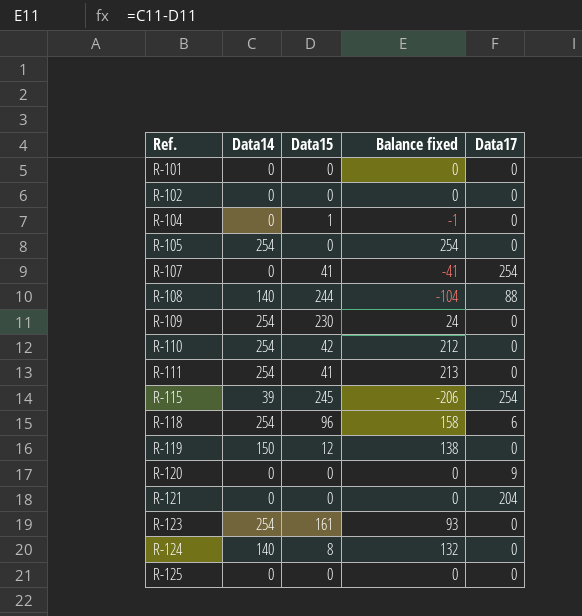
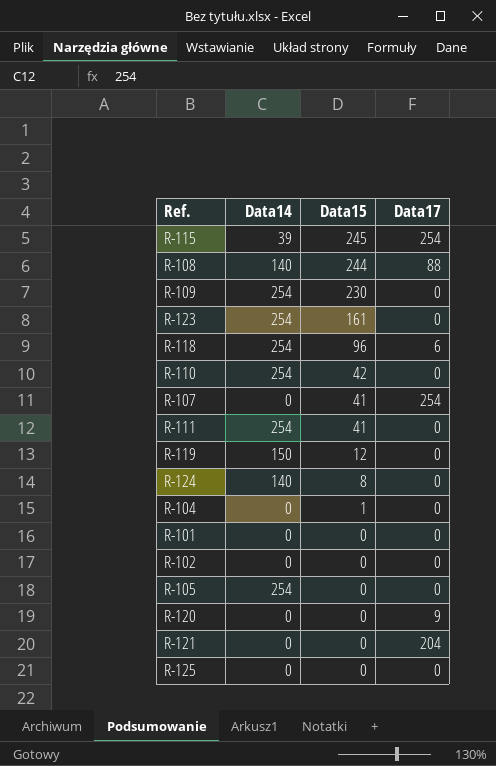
row order: Ref. ascending -> Data15 descending
column Balance fixed | formula: [Data14] - [Data15] -> none

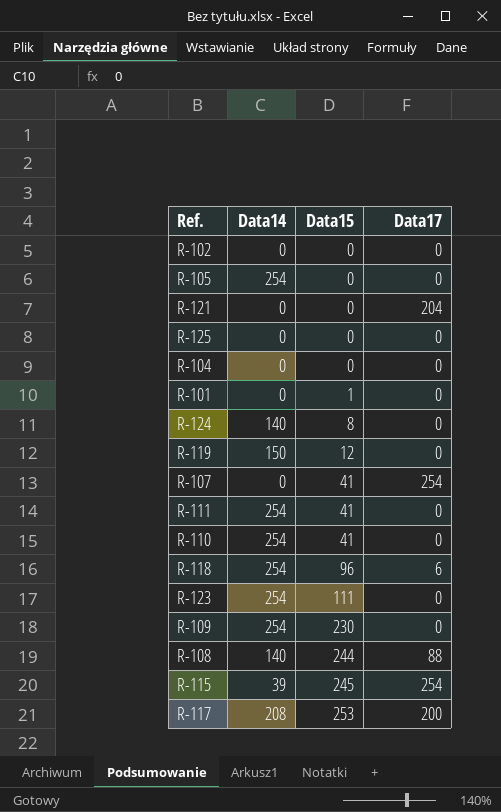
row order: Data15 descending -> Data15 ascending
row R-120: 0 | 0 | 9 -> none
R-104 | Data15: 1 -> 0
R-101 | Data15: 0 -> 1
R-110 | Data15: 42 -> 41
R-123 | Data15: 161 -> 111
row R-117: none -> 208 | 253 | 200

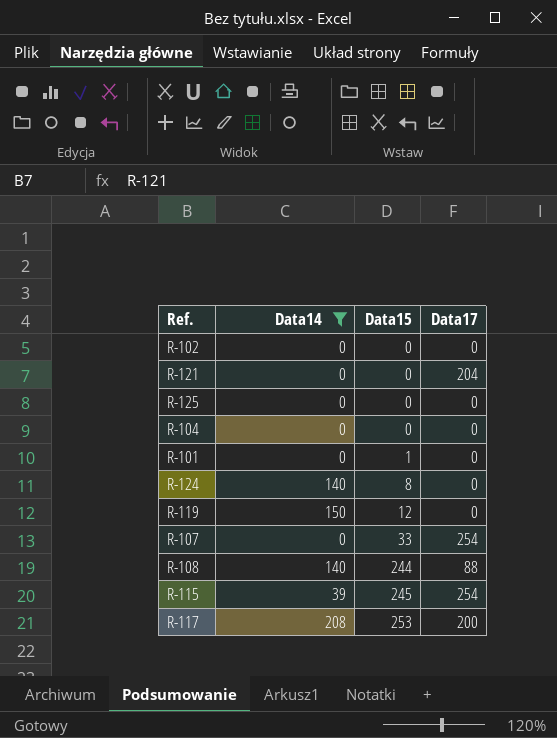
filter: none -> Data14 != 254
R-107 | Data15: 41 -> 33

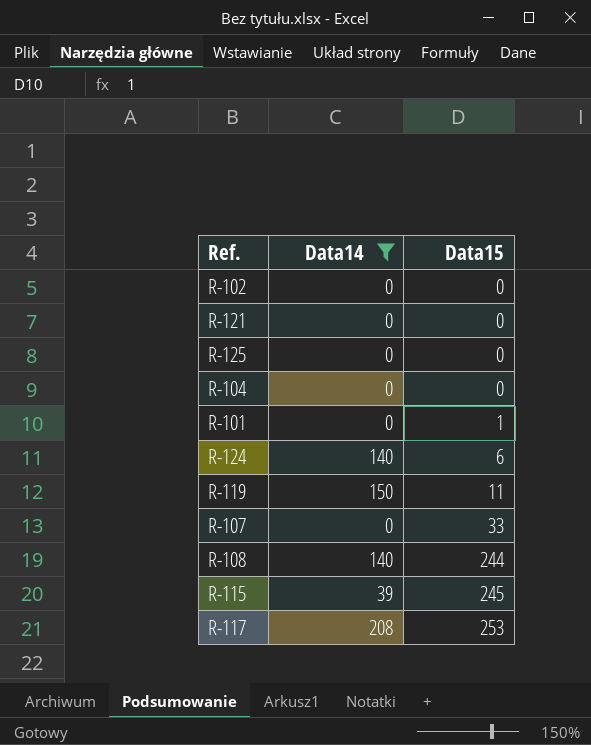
column Data17 | position: 4 -> none
R-124 | Data15: 8 -> 6
R-119 | Data15: 12 -> 11

